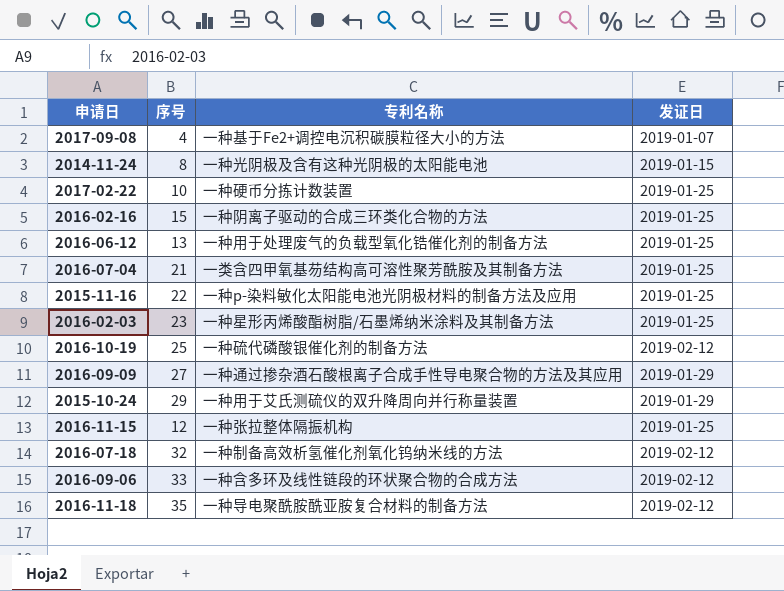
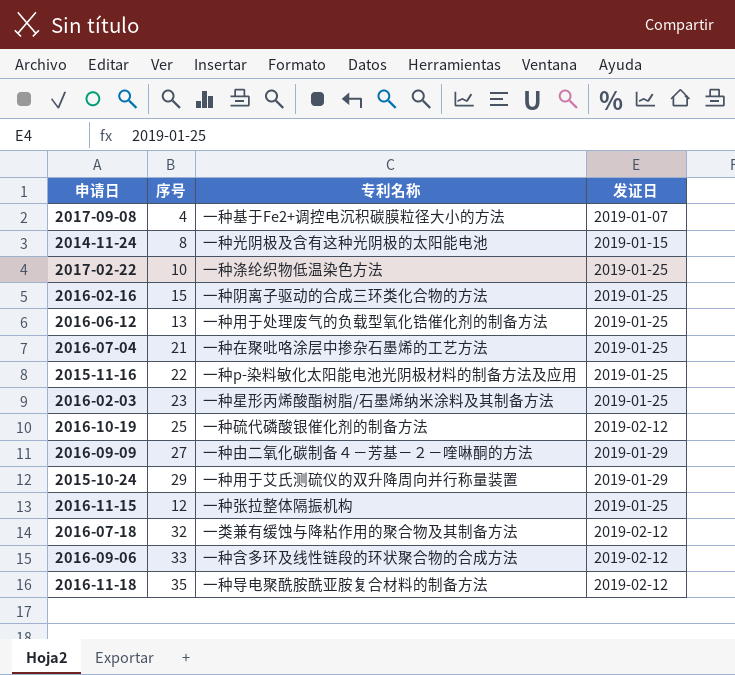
2017-02-22 | 专利名称: 一种硬币分拣计数装置 -> 一种涤纶织物低温染色方法
2016-07-04 | 专利名称: 一类含四甲氧基芴结构高可溶性聚芳酰胺及其制备方法 -> 一种在聚吡咯涂层中掺杂石墨烯的工艺方法
2016-09-09 | 专利名称: 一种通过掺杂酒石酸根离子合成手性导电聚合物的方法及其应用 -> 一种由二氧化碳制备４－芳基－２－喹啉酮的方法
2016-07-18 | 专利名称: 一种制备高效析氢催化剂氧化钨纳米线的方法 -> 一类兼有缓蚀与降粘作用的聚合物及其制备方法

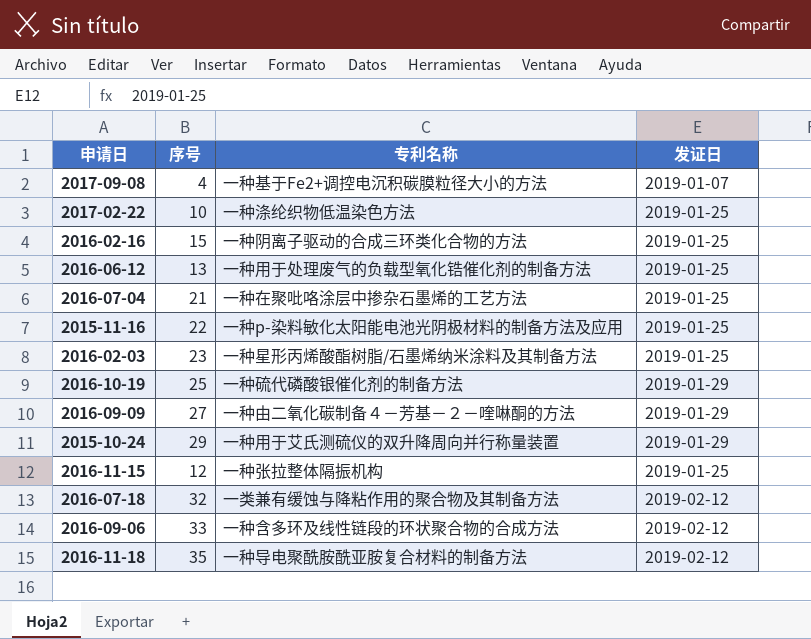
row 2014-11-24: 8 | 一种光阴极及含有这种光阴极的太阳能电池 | 2019-01-15 -> none
2016-10-19 | 发证日: 2019-02-12 -> 2019-01-29

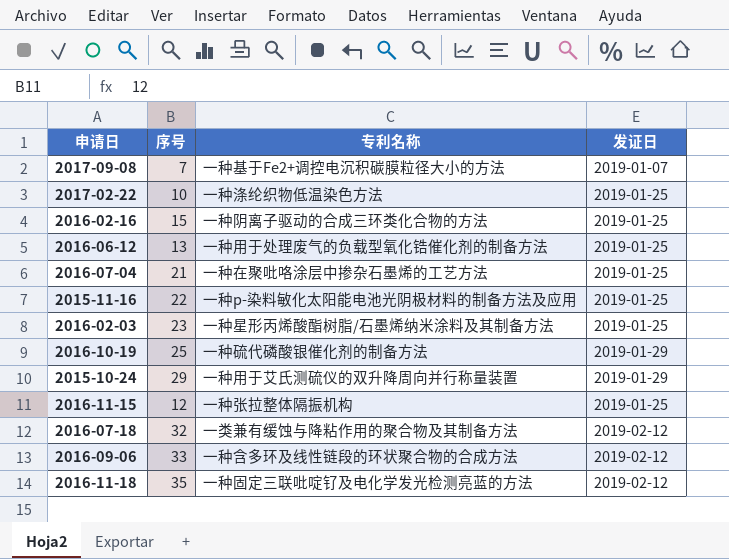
row 2016-09-09: 27 | 一种由二氧化碳制备４－芳基－２－喹啉酮的方法 | 2019-01-29 -> none
2017-09-08 | 序号: 4 -> 7
2016-11-18 | 专利名称: 一种导电聚酰胺酰亚胺复合材料的制备方法 -> 一种固定三联吡啶钌及电化学发光检测亮蓝的方法

